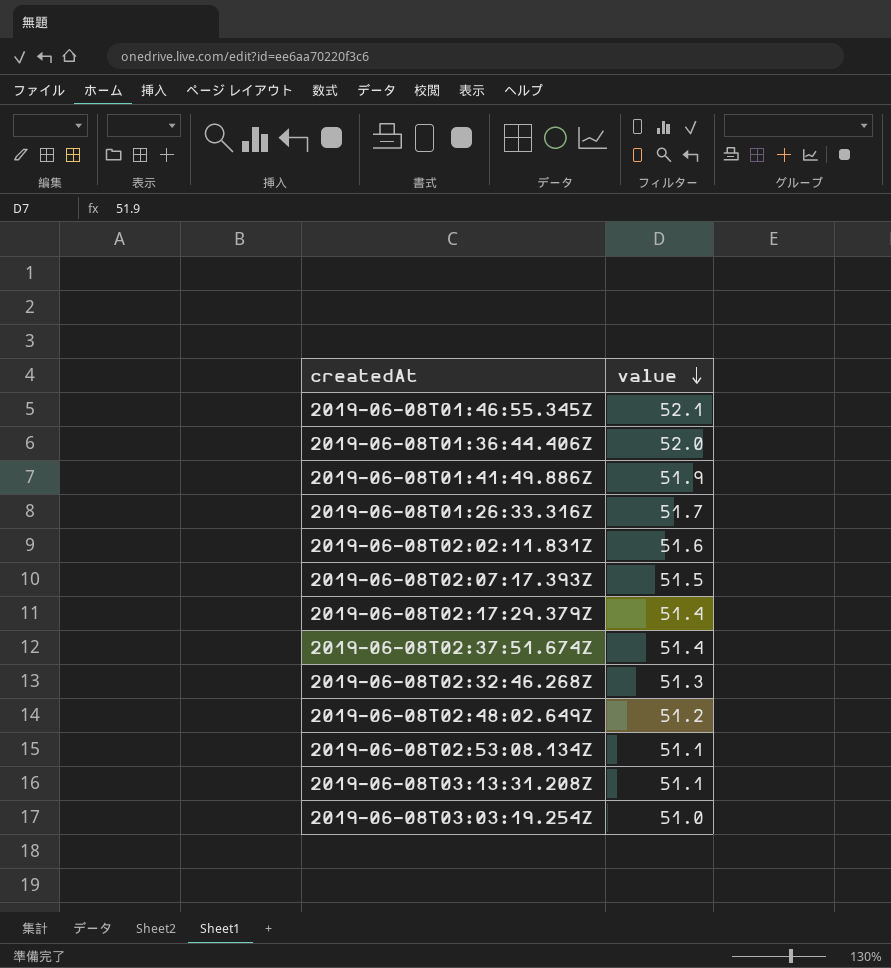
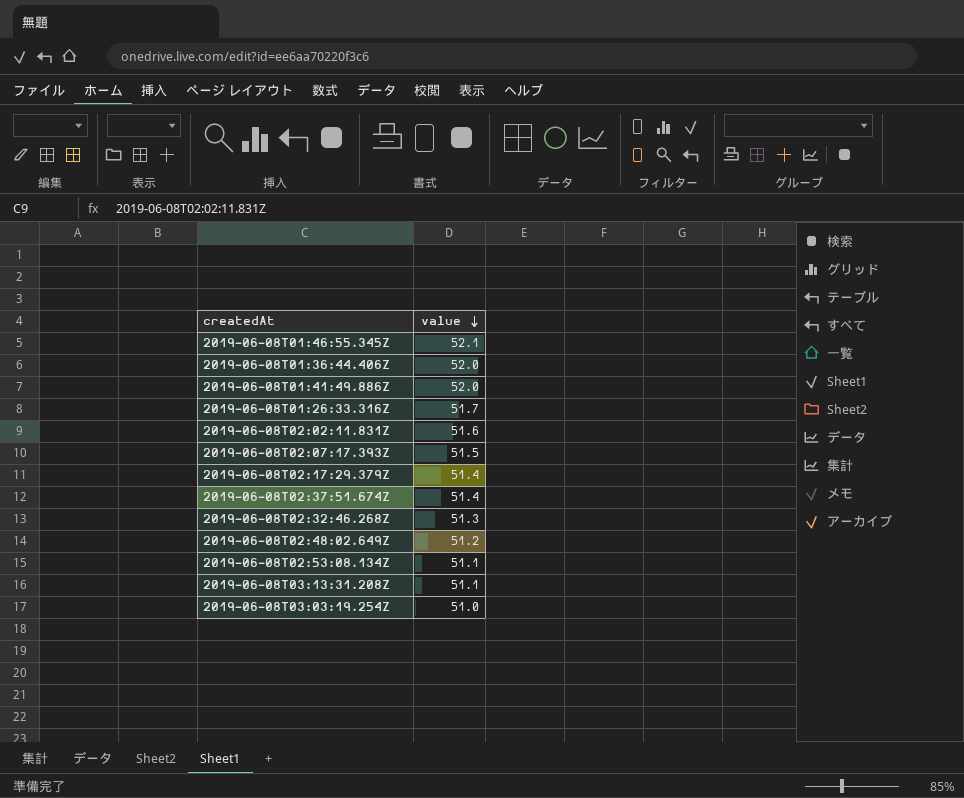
2019-06-08T01:41:49.886Z | value: 51.9 -> 52.0

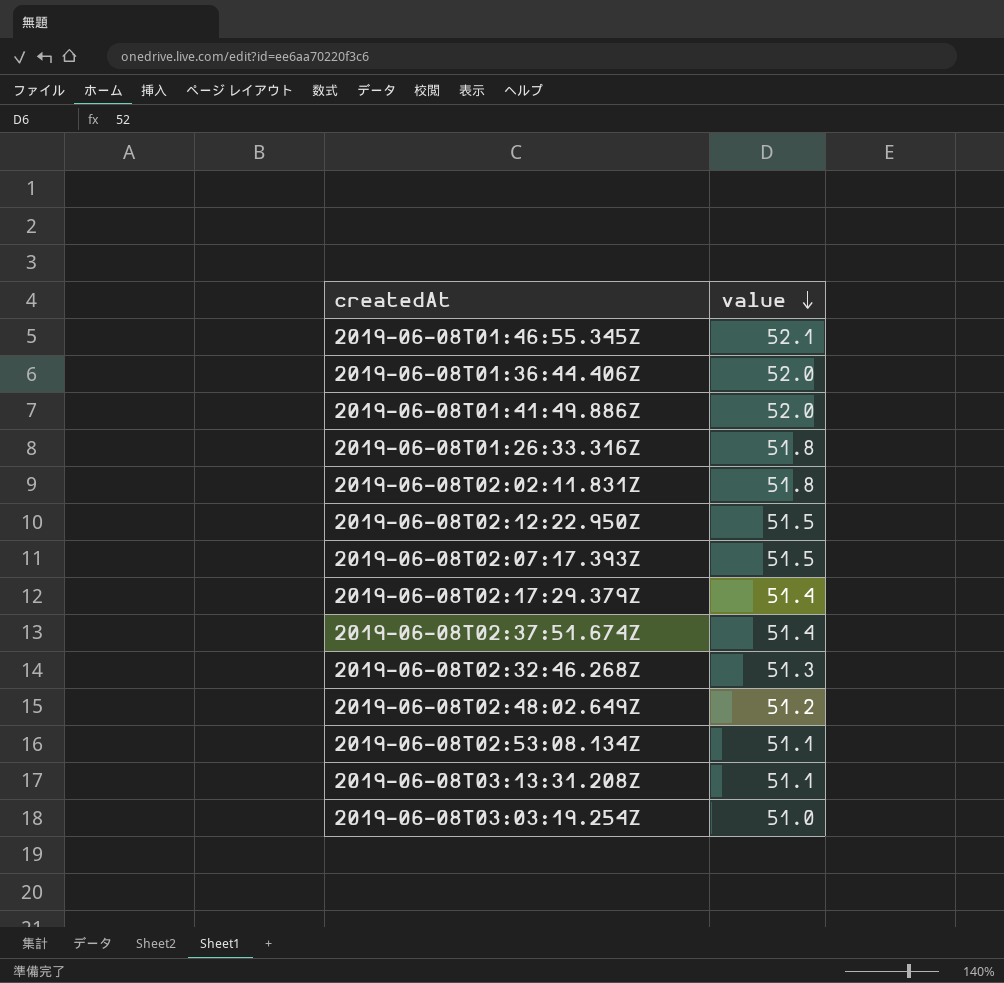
2019-06-08T01:26:33.316Z | value: 51.7 -> 51.8
2019-06-08T02:02:11.831Z | value: 51.6 -> 51.8
row 2019-06-08T02:12:22.950Z: none -> 51.5

